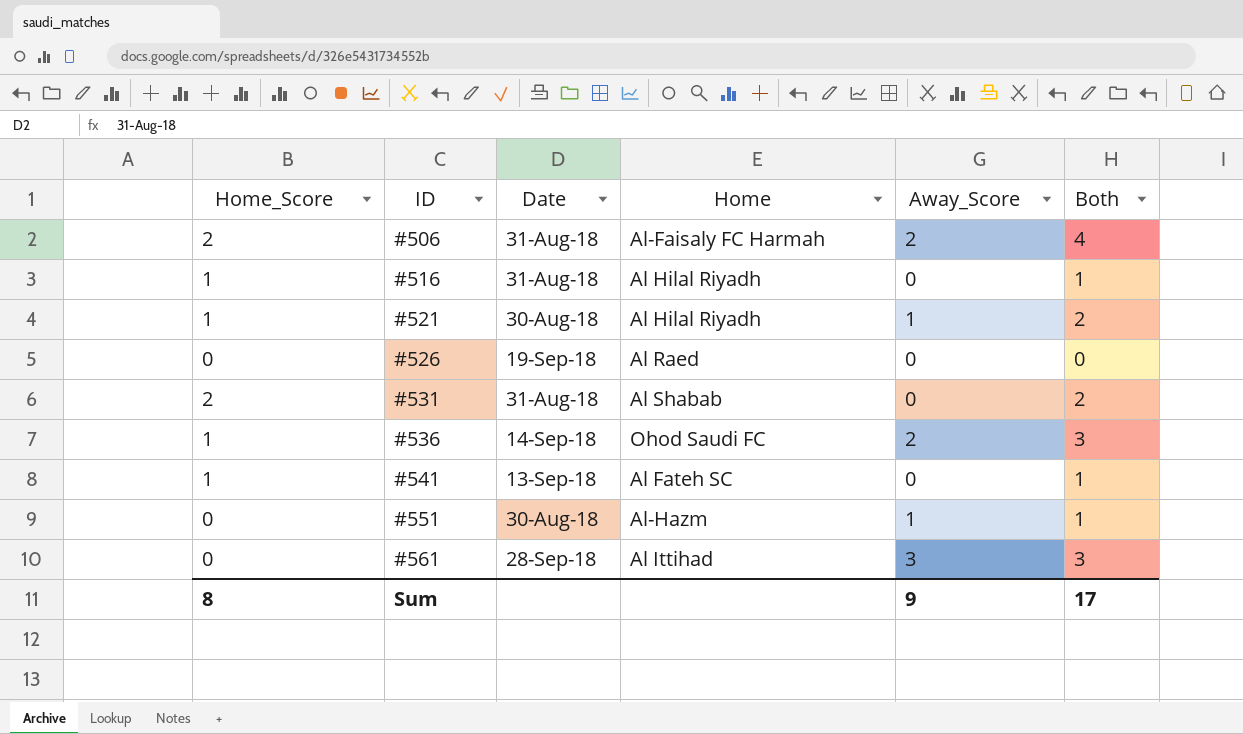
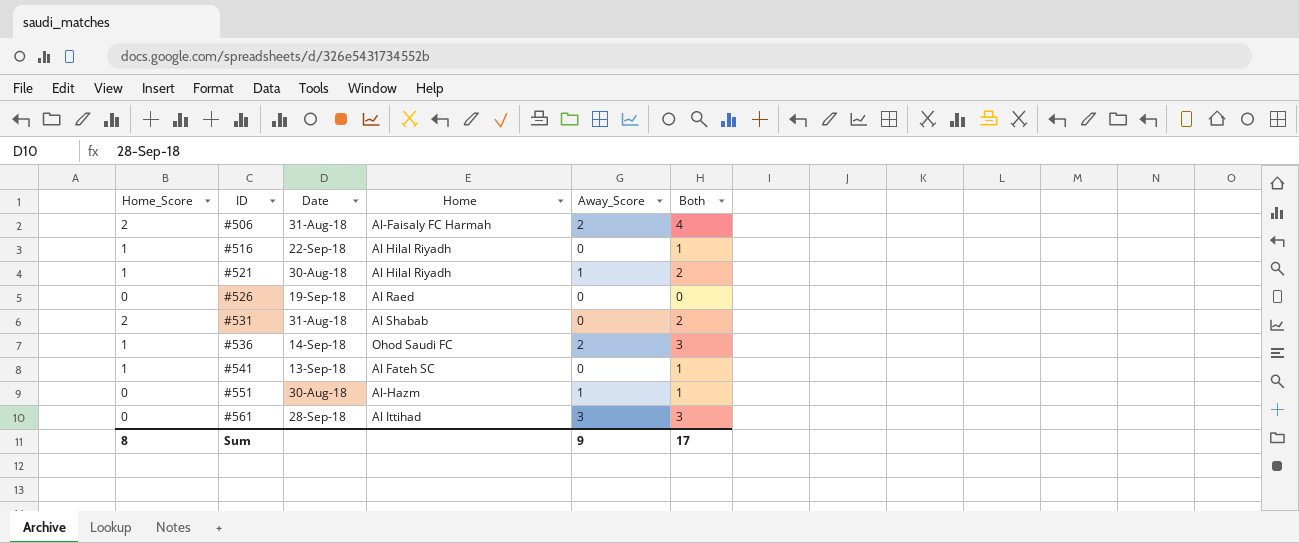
#516 | Date: 31-Aug-18 -> 22-Sep-18

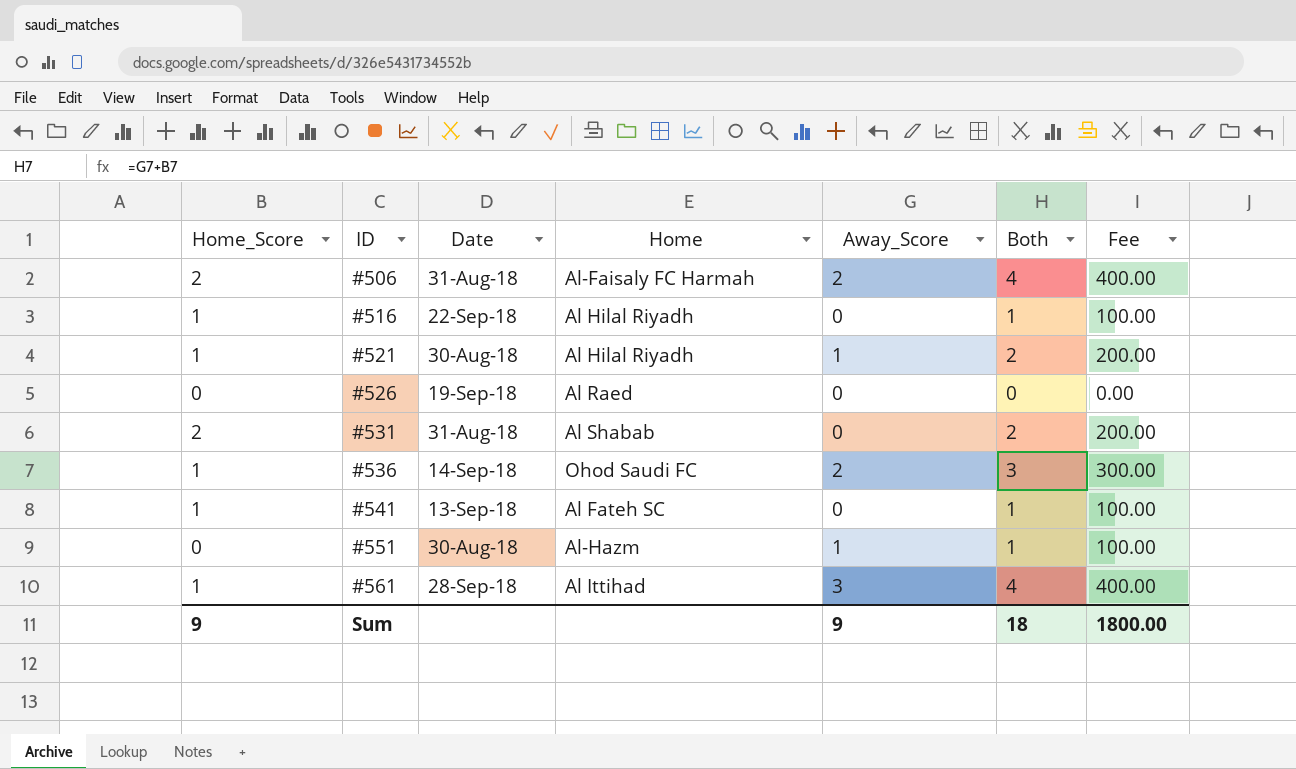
column Fee | formula: none -> [Both] * 100
#561 | Home_Score: 0 -> 1
#561 | Both: 3 -> 4
Sum | Home_Score: 8 -> 9
Sum | Both: 17 -> 18

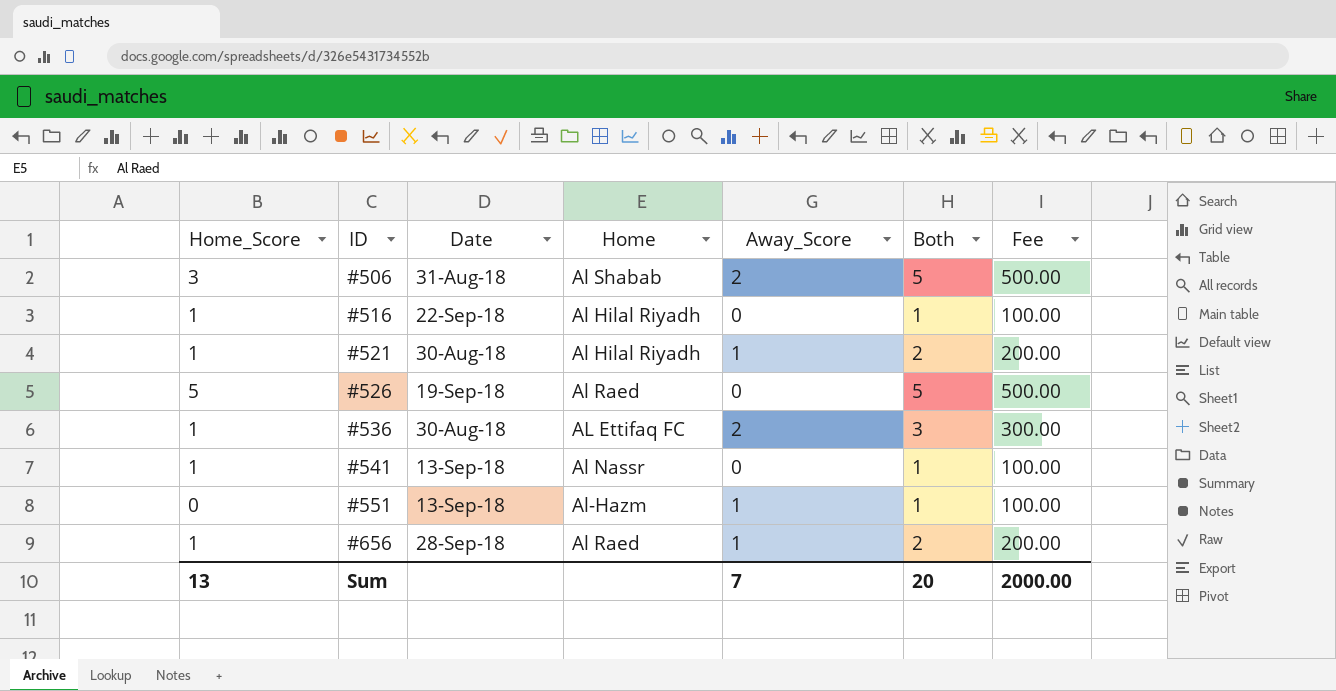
row #531: 2 | 31-Aug-18 | Al Shabab | 0 | 2 | 200.00 -> none
row #561: 1 | 28-Sep-18 | Al Ittihad | 3 | 4 | 400.00 -> none
#506 | Home_Score: 2 -> 3
#506 | Home: Al-Faisaly FC Harmah -> Al Shabab
#506 | Both: 4 -> 5
#506 | Fee: 400.00 -> 500.00
#526 | Home_Score: 0 -> 5
#526 | Both: 0 -> 5
#526 | Fee: 0.00 -> 500.00
#536 | Date: 14-Sep-18 -> 30-Aug-18
#536 | Home: Ohod Saudi FC -> AL Ettifaq FC
#541 | Home: Al Fateh SC -> Al Nassr
#551 | Date: 30-Aug-18 -> 13-Sep-18
row #656: none -> 1 | 28-Sep-18 | Al Raed | 1 | 2 | 200.00
Sum | Home_Score: 9 -> 13
Sum | Away_Score: 9 -> 7
Sum | Both: 18 -> 20
Sum | Fee: 1800.00 -> 2000.00

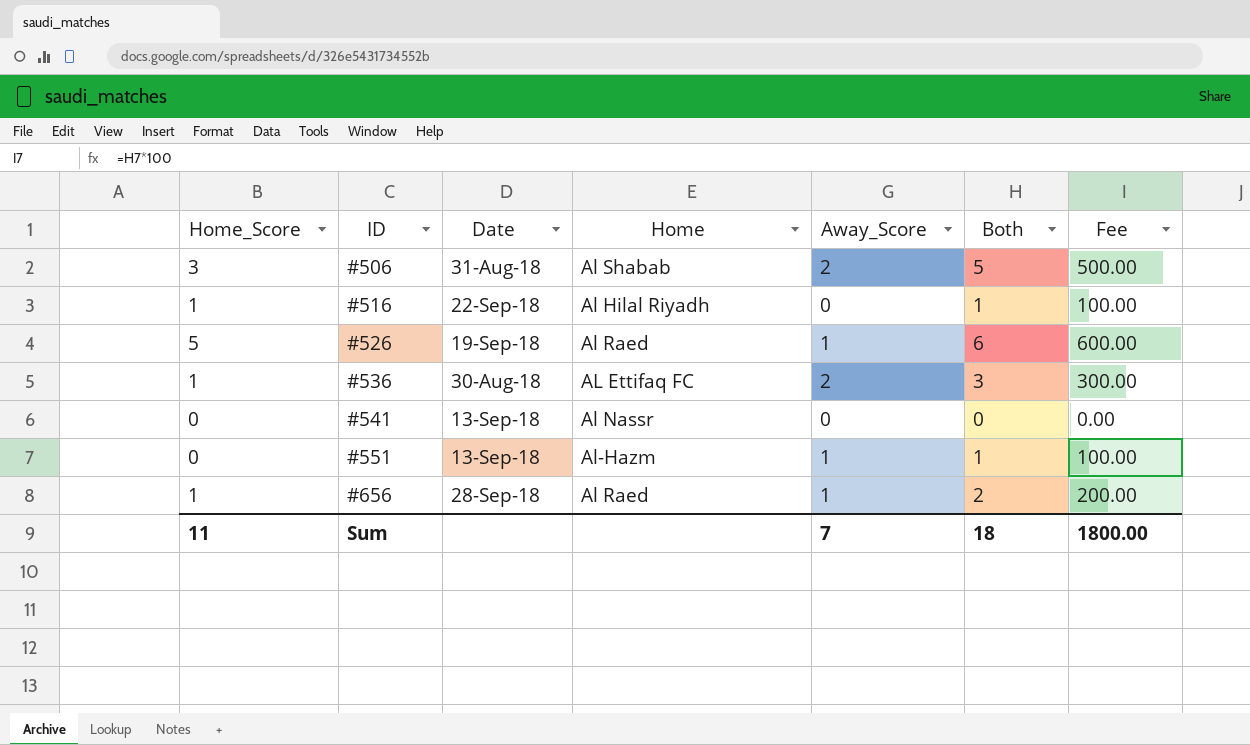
row #521: 1 | 30-Aug-18 | Al Hilal Riyadh | 1 | 2 | 200.00 -> none
#526 | Away_Score: 0 -> 1
#526 | Both: 5 -> 6
#526 | Fee: 500.00 -> 600.00
#541 | Home_Score: 1 -> 0
#541 | Both: 1 -> 0
#541 | Fee: 100.00 -> 0.00
Sum | Home_Score: 13 -> 11
Sum | Both: 20 -> 18
Sum | Fee: 2000.00 -> 1800.00

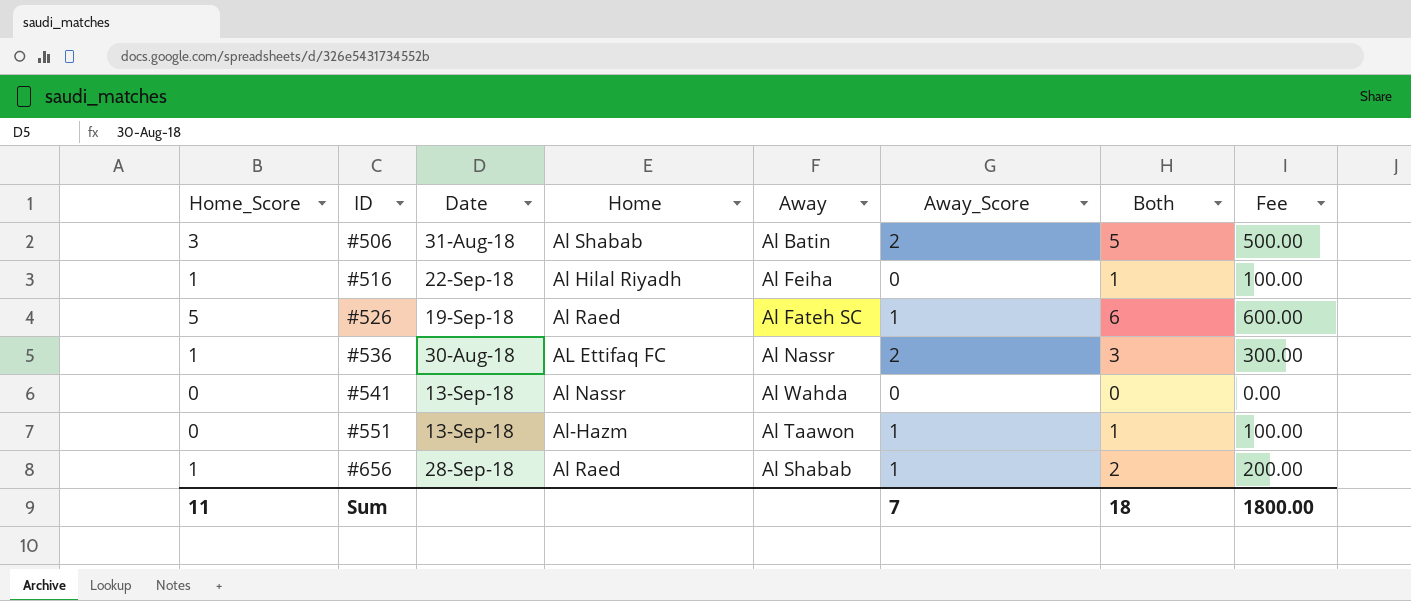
column Away | position: none -> 5

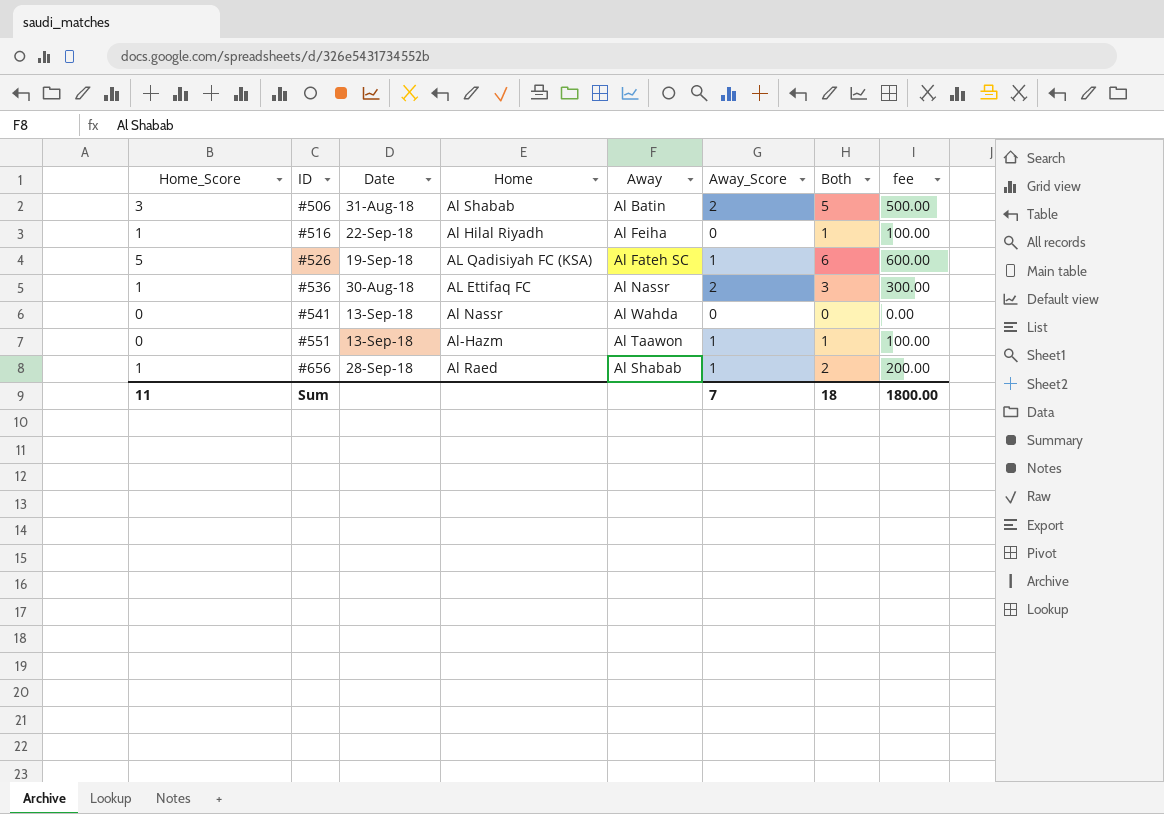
column name: Fee -> fee
#526 | Home: Al Raed -> AL Qadisiyah FC (KSA)

